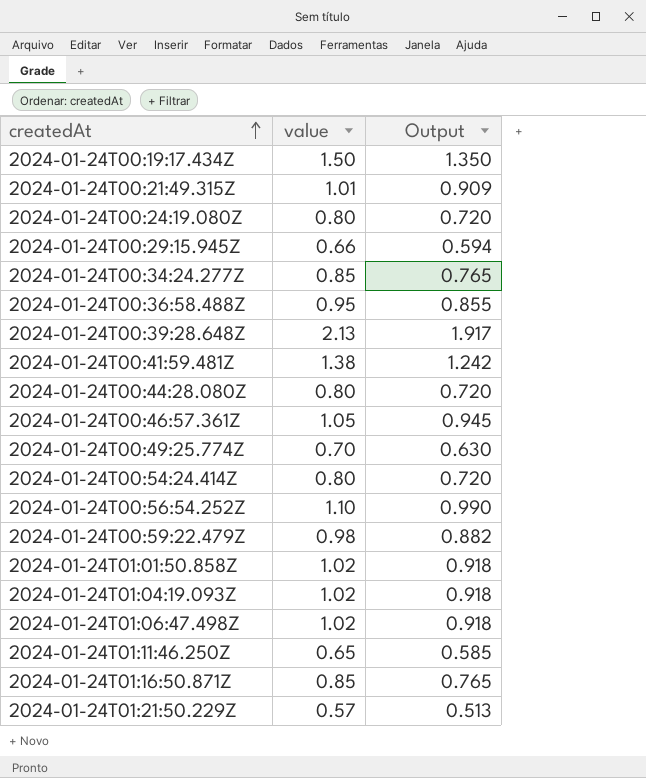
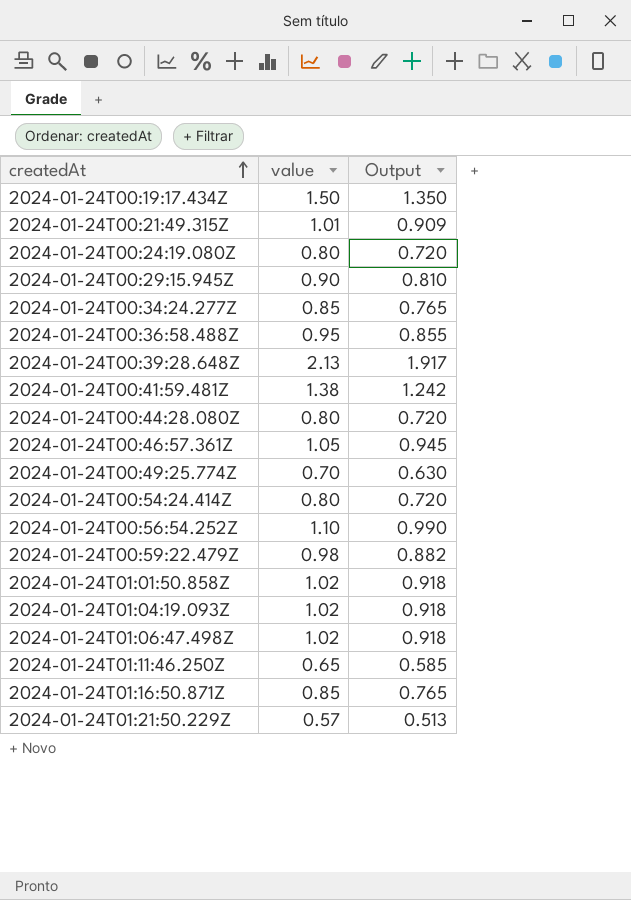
2024-01-24T00:29:15.945Z | value: 0.66 -> 0.90
2024-01-24T00:29:15.945Z | Output: 0.594 -> 0.810

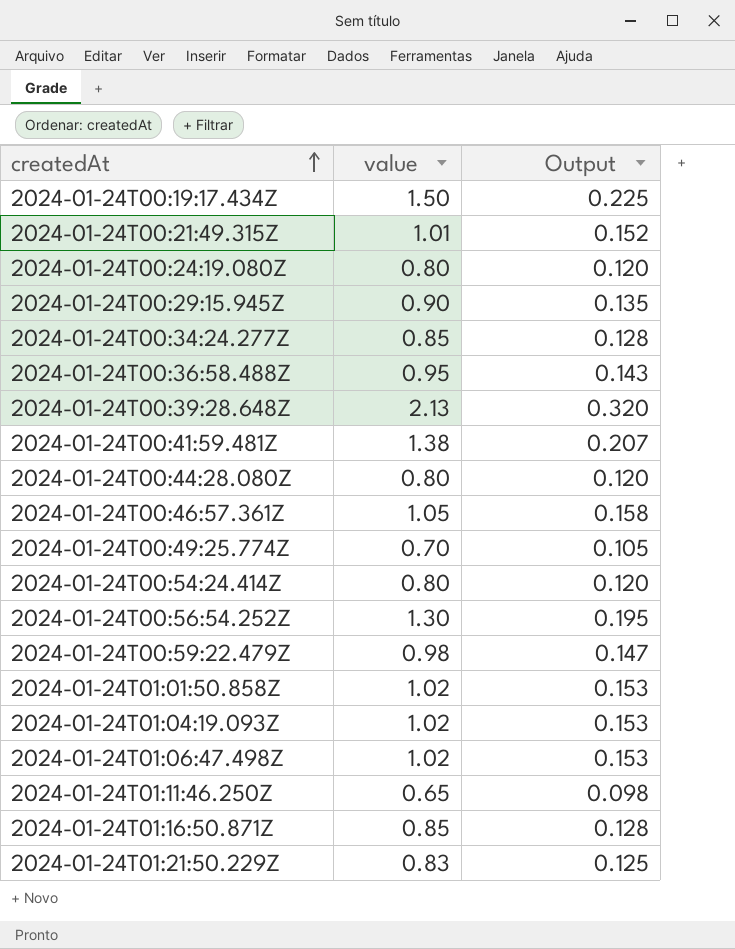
column Output | formula: [value] * 0.9 -> [value] * 0.15
2024-01-24T00:56:54.252Z | value: 1.10 -> 1.30
2024-01-24T01:21:50.229Z | value: 0.57 -> 0.83

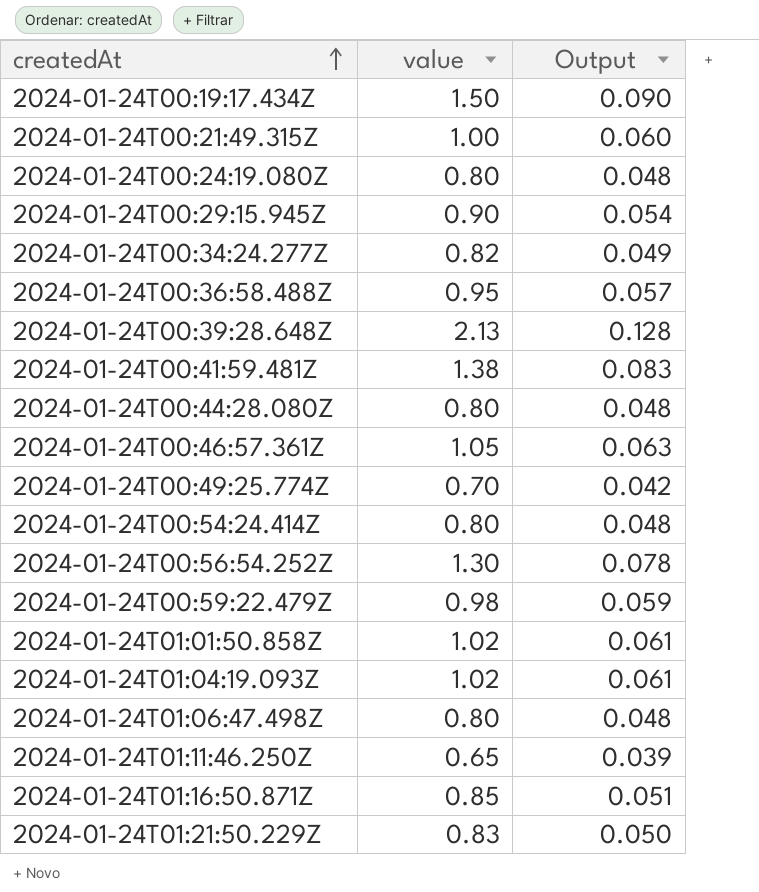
column Output | formula: [value] * 0.15 -> [value] * 0.06
2024-01-24T00:21:49.315Z | value: 1.01 -> 1.00
2024-01-24T00:34:24.277Z | value: 0.85 -> 0.82
2024-01-24T01:06:47.498Z | value: 1.02 -> 0.80

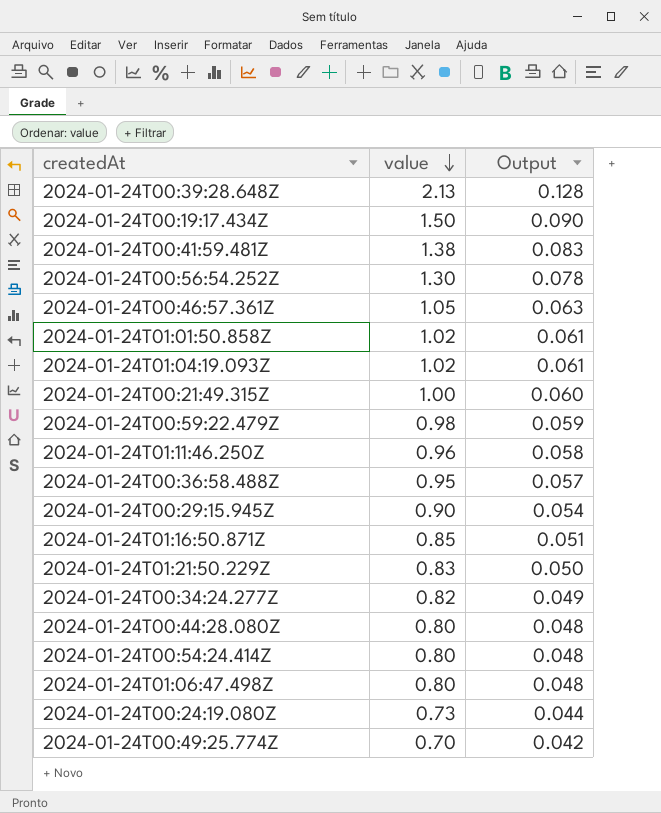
row order: createdAt ascending -> value descending
2024-01-24T01:11:46.250Z | value: 0.65 -> 0.96
2024-01-24T01:11:46.250Z | Output: 0.039 -> 0.058
2024-01-24T00:24:19.080Z | value: 0.80 -> 0.73
2024-01-24T00:24:19.080Z | Output: 0.048 -> 0.044

